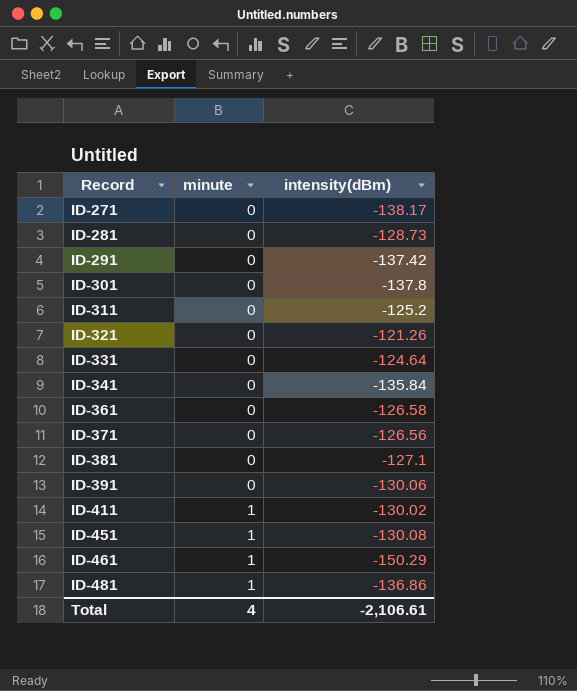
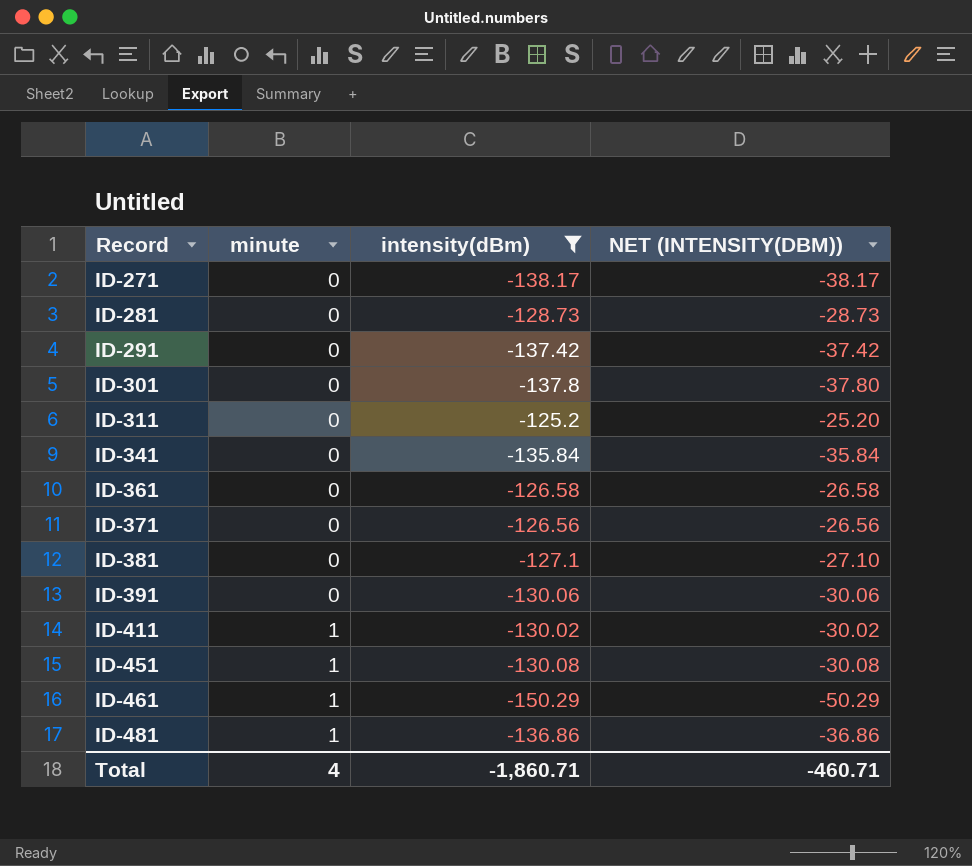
filter: none -> intensity(dBm) <= -125.2
column NET (INTENSITY(DBM)) | formula: none -> [intensity(dBm)] + 100
Total | intensity(dBm): -2,106.61 -> -1,860.71

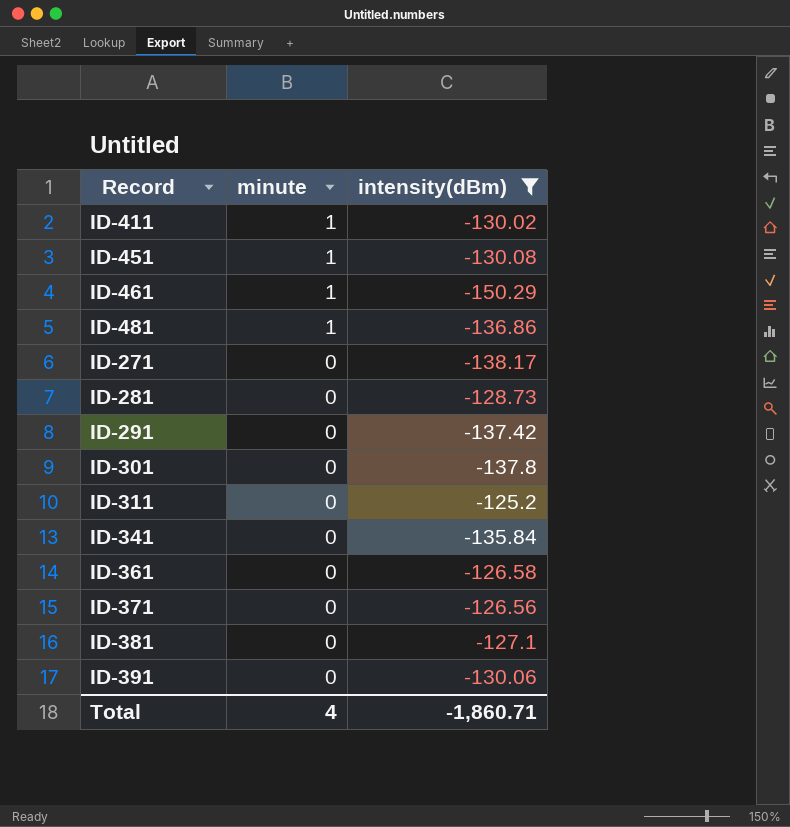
row order: Record ascending -> minute descending
column NET (INTENSITY(DBM)) | formula: [intensity(dBm)] + 100 -> none

